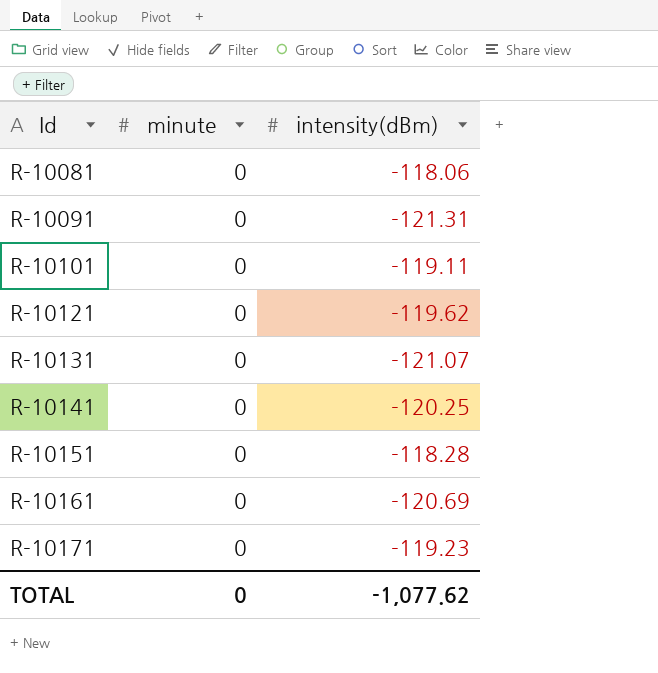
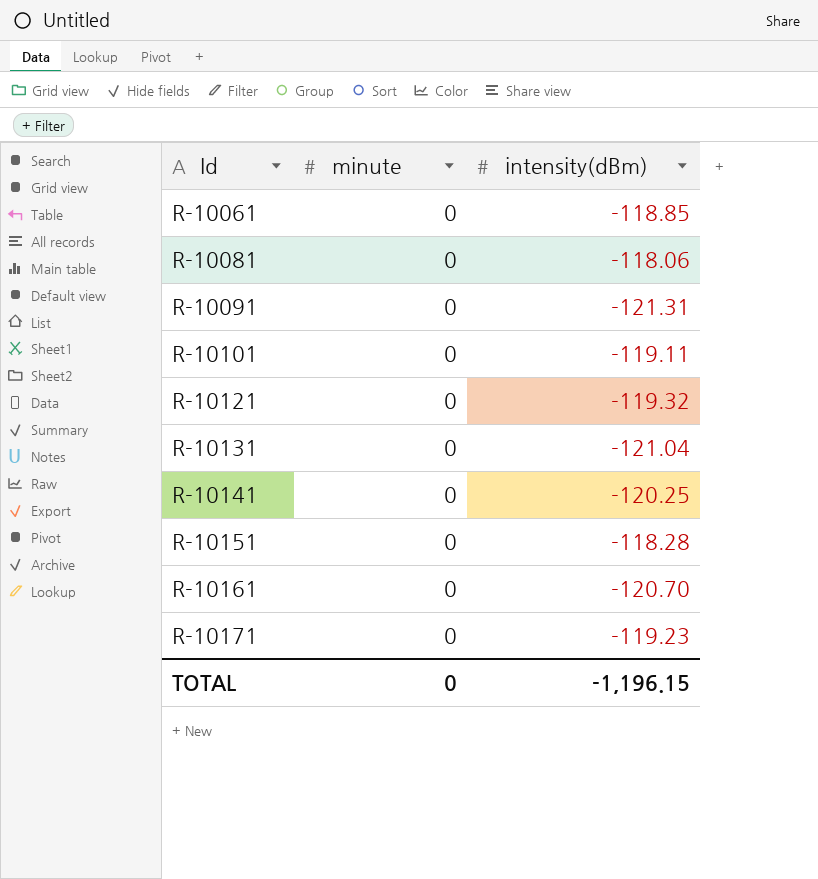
row R-10061: none -> 0 | -118.85
R-10121 | intensity(dBm): -119.62 -> -119.32
R-10131 | intensity(dBm): -121.07 -> -121.04
R-10161 | intensity(dBm): -120.69 -> -120.70
TOTAL | intensity(dBm): -1,077.62 -> -1,196.15

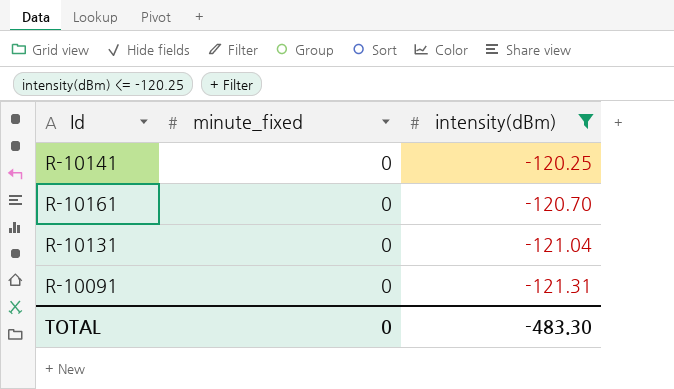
filter: none -> intensity(dBm) <= -120.25
row order: Id ascending -> intensity(dBm) descending
column name: minute -> minute_fixed
TOTAL | intensity(dBm): -1,196.15 -> -483.30

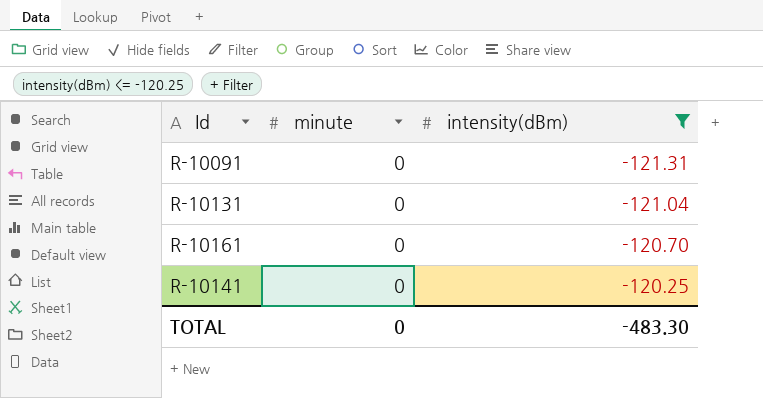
row order: intensity(dBm) descending -> intensity(dBm) ascending
column name: minute_fixed -> minute

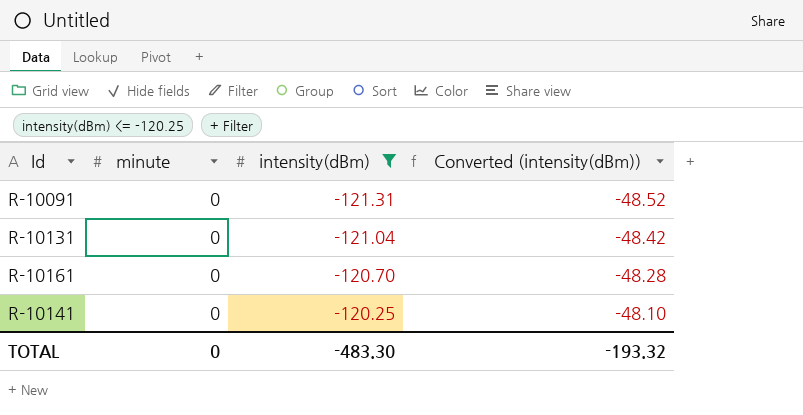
column Converted (intensity(dBm)) | formula: none -> [intensity(dBm)] * 0.4

